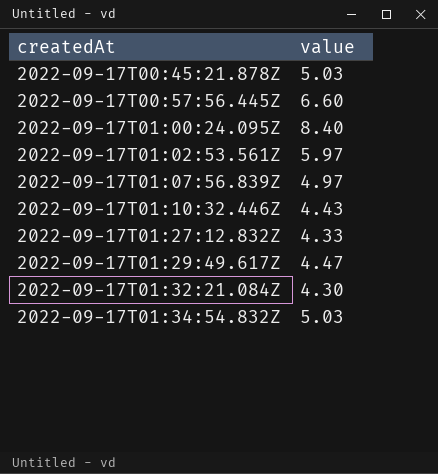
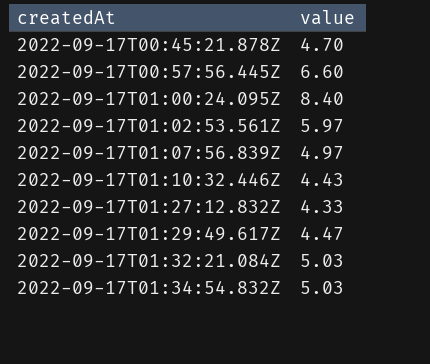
2022-09-17T00:45:21.878Z | value: 5.03 -> 4.70
2022-09-17T01:32:21.084Z | value: 4.30 -> 5.03

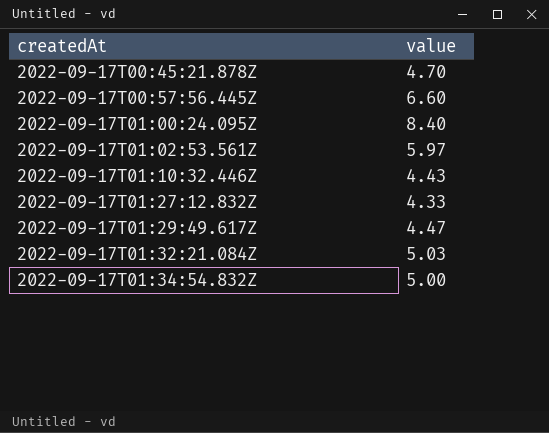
row 2022-09-17T01:07:56.839Z: 4.97 -> none
2022-09-17T01:34:54.832Z | value: 5.03 -> 5.00

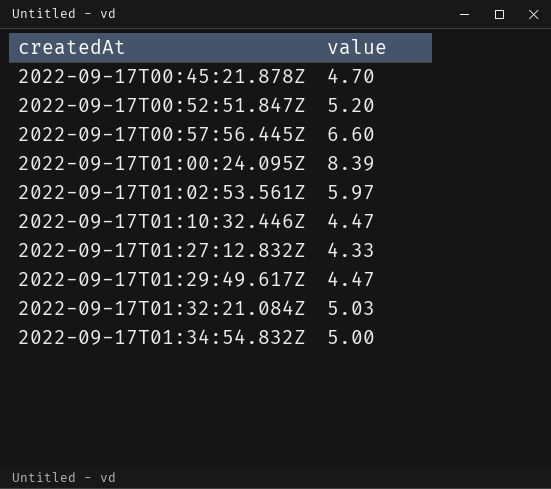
row 2022-09-17T00:52:51.847Z: none -> 5.20
2022-09-17T01:00:24.095Z | value: 8.40 -> 8.39
2022-09-17T01:10:32.446Z | value: 4.43 -> 4.47

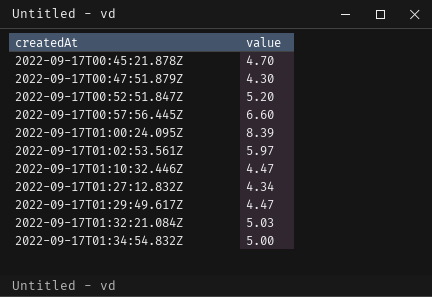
row 2022-09-17T00:47:51.879Z: none -> 4.30
2022-09-17T01:27:12.832Z | value: 4.33 -> 4.34

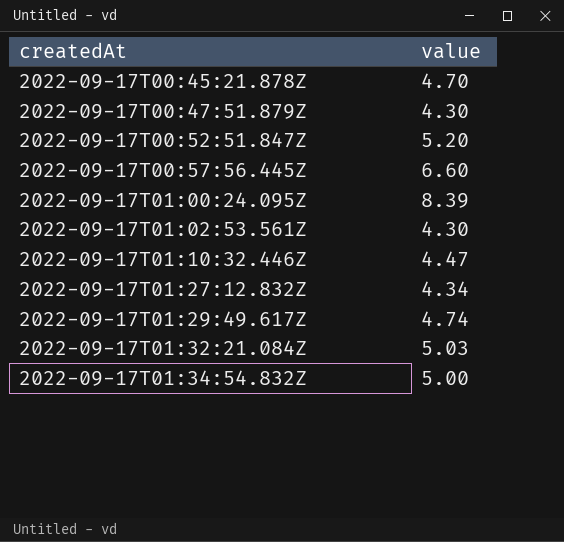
2022-09-17T01:02:53.561Z | value: 5.97 -> 4.30
2022-09-17T01:29:49.617Z | value: 4.47 -> 4.74

